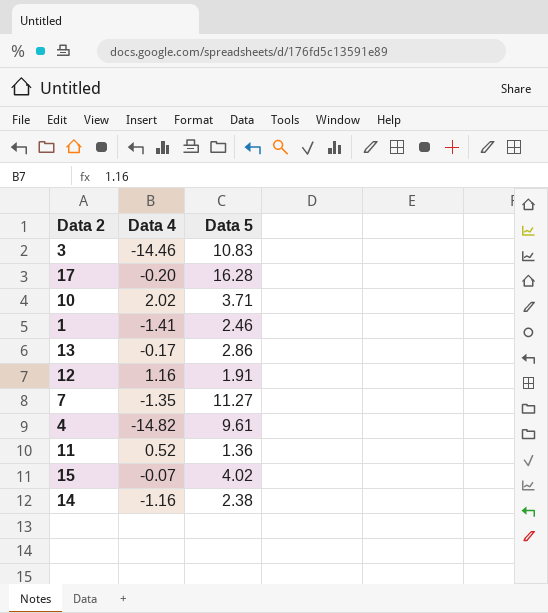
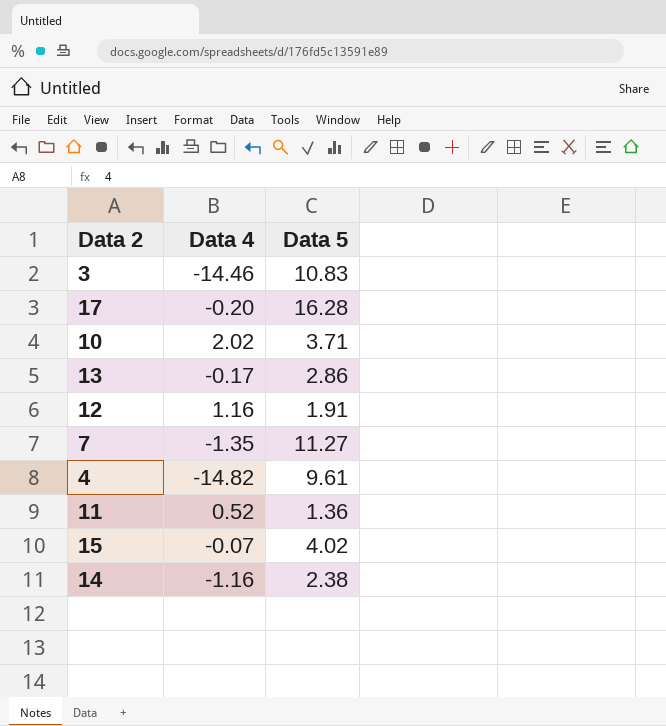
row 1: -1.41 | 2.46 -> none

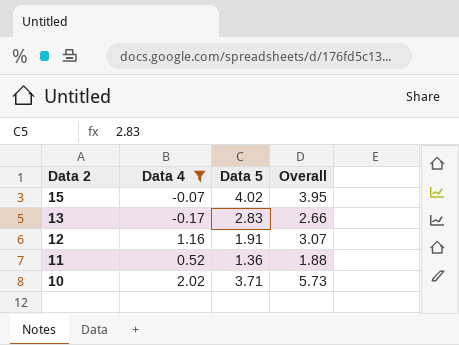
filter: none -> Data 4 >= -0.17
row order: none -> Data 2 descending
column Overall | formula: none -> [Data 4] + [Data 5]
13 | Data 5: 2.86 -> 2.83

